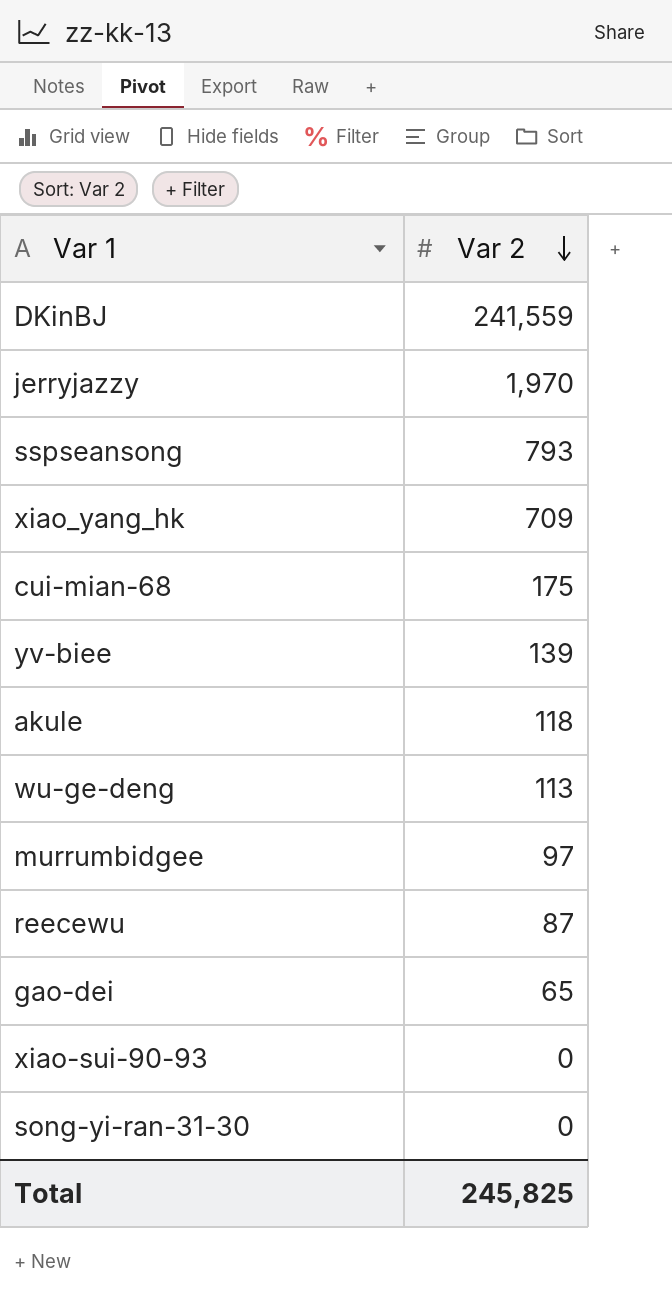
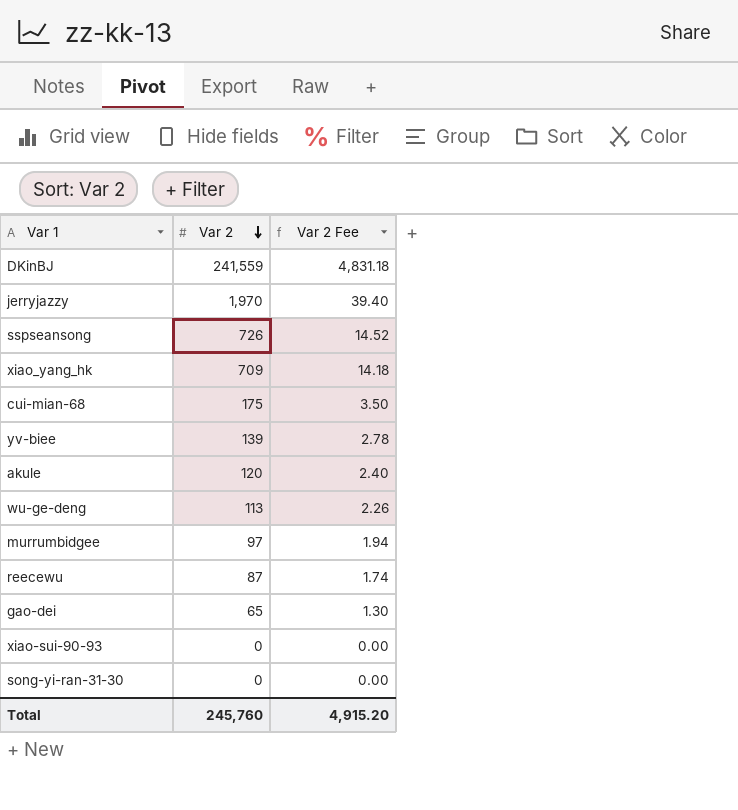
column Var 2 Fee | formula: none -> [Var 2] * 0.02
sspseansong | Var 2: 793 -> 726
akule | Var 2: 118 -> 120
Total | Var 2: 245,825 -> 245,760

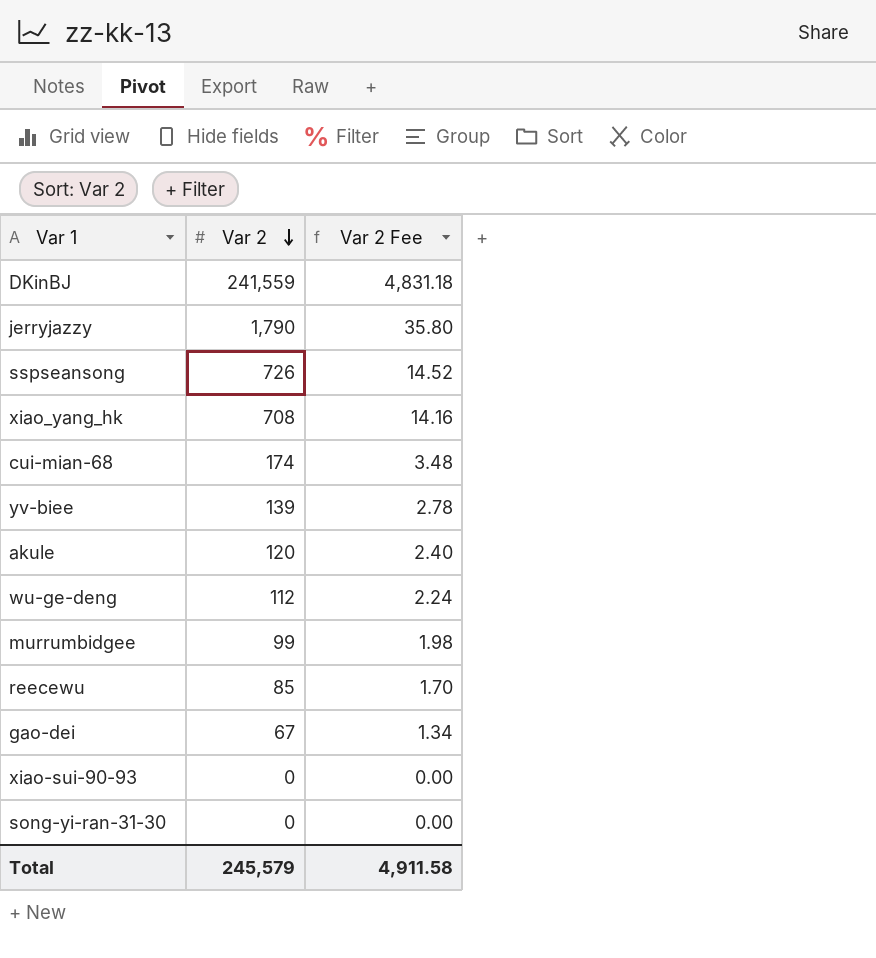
jerryjazzy | Var 2: 1,970 -> 1,790
jerryjazzy | Var 2 Fee: 39.40 -> 35.80
xiao_yang_hk | Var 2: 709 -> 708
xiao_yang_hk | Var 2 Fee: 14.18 -> 14.16
cui-mian-68 | Var 2: 175 -> 174
cui-mian-68 | Var 2 Fee: 3.50 -> 3.48
wu-ge-deng | Var 2: 113 -> 112
wu-ge-deng | Var 2 Fee: 2.26 -> 2.24
murrumbidgee | Var 2: 97 -> 99
murrumbidgee | Var 2 Fee: 1.94 -> 1.98
reecewu | Var 2: 87 -> 85
reecewu | Var 2 Fee: 1.74 -> 1.70
gao-dei | Var 2: 65 -> 67
gao-dei | Var 2 Fee: 1.30 -> 1.34
Total | Var 2: 245,760 -> 245,579
Total | Var 2 Fee: 4,915.20 -> 4,911.58

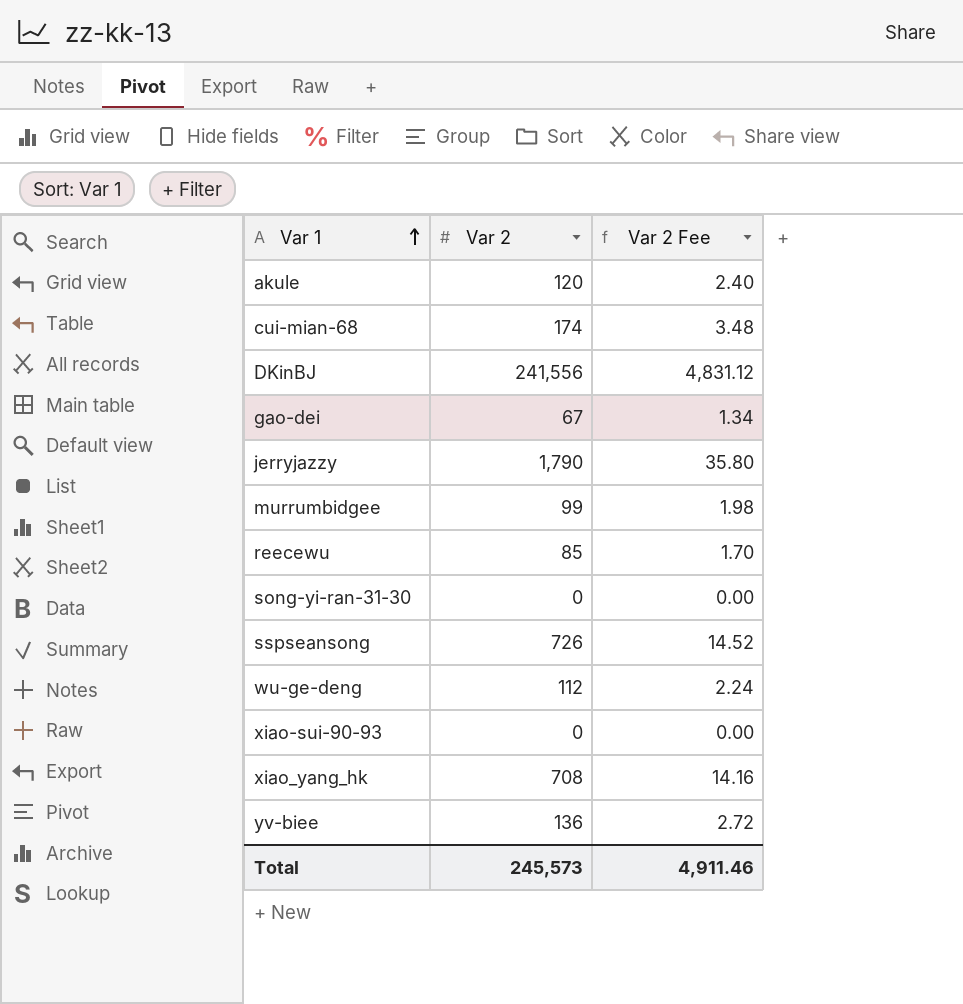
row order: Var 2 descending -> Var 1 ascending
DKinBJ | Var 2: 241,559 -> 241,556
DKinBJ | Var 2 Fee: 4,831.18 -> 4,831.12
yv-biee | Var 2: 139 -> 136
yv-biee | Var 2 Fee: 2.78 -> 2.72
Total | Var 2: 245,579 -> 245,573
Total | Var 2 Fee: 4,911.58 -> 4,911.46

